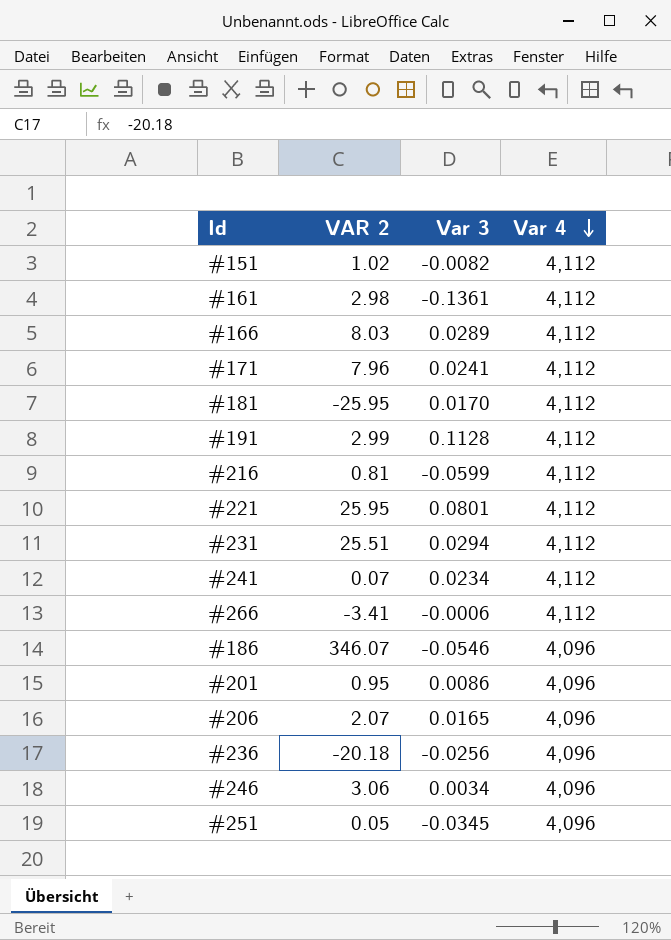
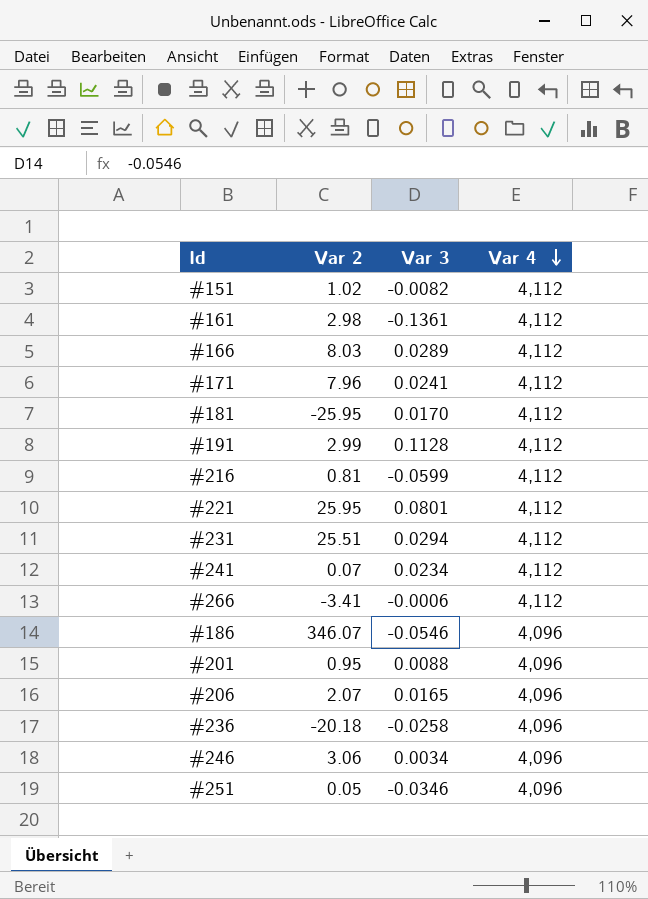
column name: VAR 2 -> Var 2
#201 | Var 3: 0.0086 -> 0.0088
#236 | Var 3: -0.0256 -> -0.0258
#251 | Var 3: -0.0345 -> -0.0346

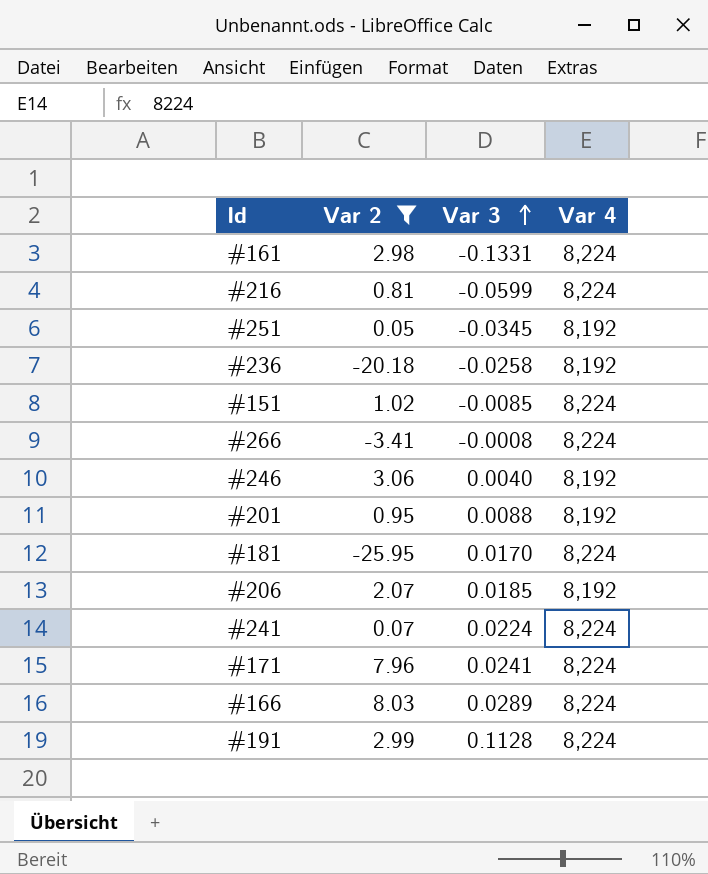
filter: none -> Var 2 <= 8.03
row order: Var 4 descending -> Var 3 ascending
#161 | Var 3: -0.1361 -> -0.1331
#161 | Var 4: 4,112 -> 8,224
#216 | Var 4: 4,112 -> 8,224
#251 | Var 3: -0.0346 -> -0.0345
#251 | Var 4: 4,096 -> 8,192
#236 | Var 4: 4,096 -> 8,192
#151 | Var 3: -0.0082 -> -0.0085
#151 | Var 4: 4,112 -> 8,224
#266 | Var 3: -0.0006 -> -0.0008
#266 | Var 4: 4,112 -> 8,224
#246 | Var 3: 0.0034 -> 0.0040
#246 | Var 4: 4,096 -> 8,192
#201 | Var 4: 4,096 -> 8,192
#181 | Var 4: 4,112 -> 8,224
#206 | Var 3: 0.0165 -> 0.0185
#206 | Var 4: 4,096 -> 8,192
#241 | Var 3: 0.0234 -> 0.0224
#241 | Var 4: 4,112 -> 8,224
#171 | Var 4: 4,112 -> 8,224
#166 | Var 4: 4,112 -> 8,224
#191 | Var 4: 4,112 -> 8,224

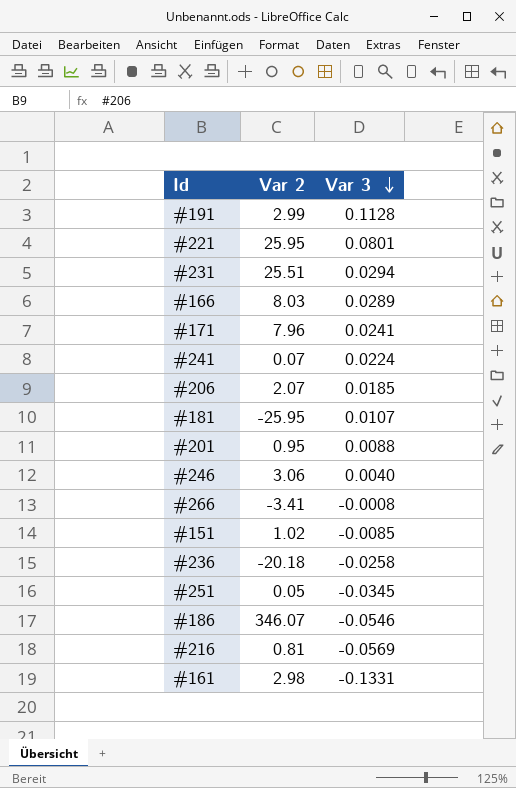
filter: Var 2 <= 8.03 -> none
row order: Var 3 ascending -> Var 3 descending
column Var 4 | position: 4 -> none
#181 | Var 3: 0.0170 -> 0.0107
#216 | Var 3: -0.0599 -> -0.0569

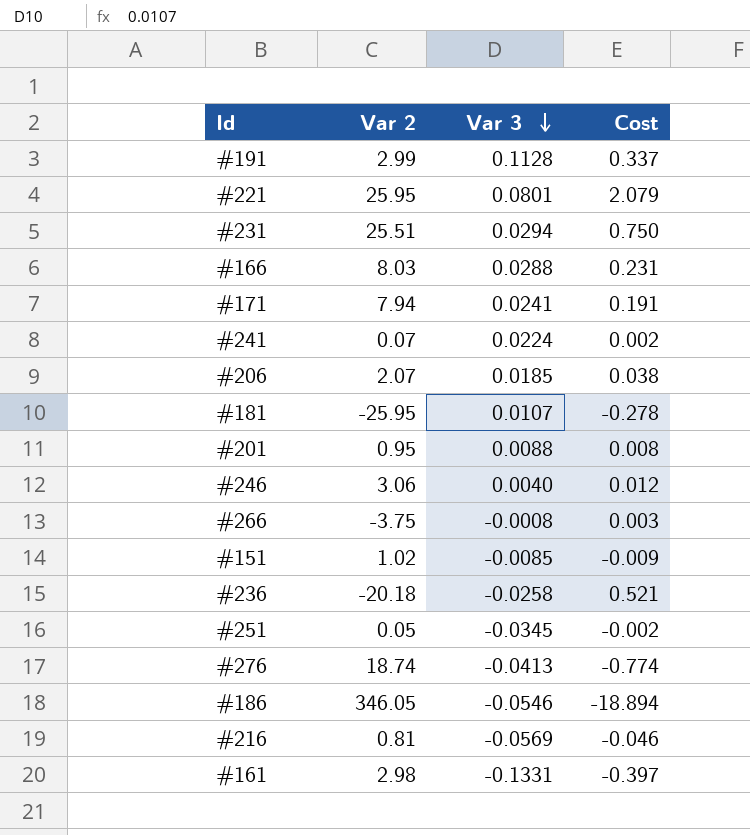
column Cost | formula: none -> [Var 2] * [Var 3]
#166 | Var 3: 0.0289 -> 0.0288
#171 | Var 2: 7.96 -> 7.94
#266 | Var 2: -3.41 -> -3.75
row #276: none -> 18.74 | -0.0413 | -0.774
#186 | Var 2: 346.07 -> 346.05

